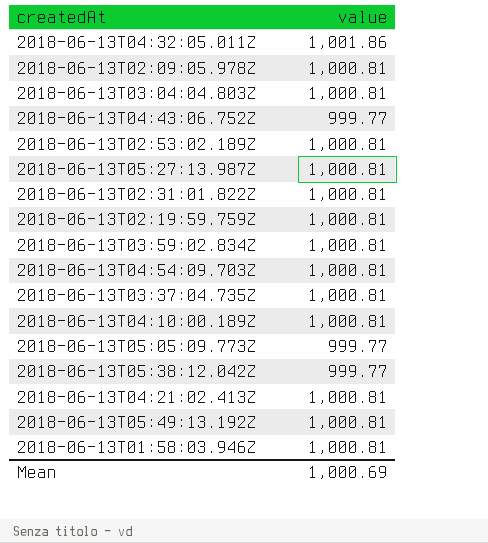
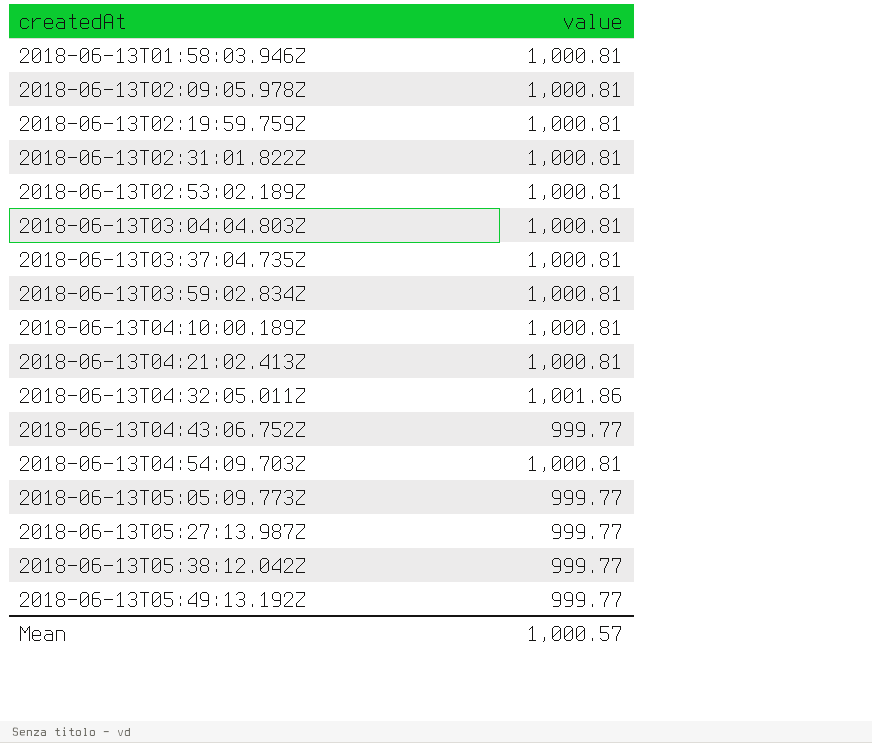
row order: none -> createdAt ascending
2018-06-13T05:27:13.987Z | value: 1,000.81 -> 999.77
2018-06-13T05:49:13.192Z | value: 1,000.81 -> 999.77
Mean | value: 1,000.69 -> 1,000.57

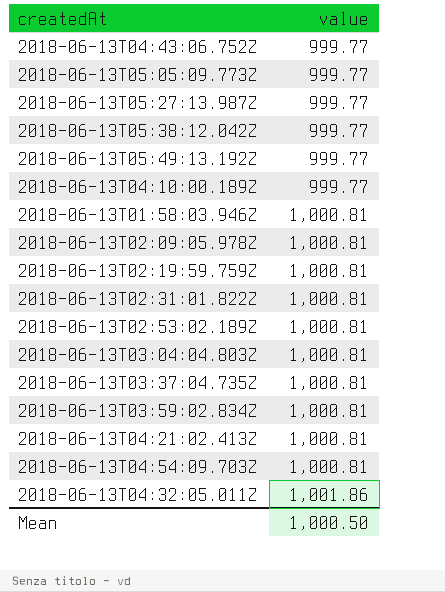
row order: createdAt ascending -> value ascending
2018-06-13T04:10:00.189Z | value: 1,000.81 -> 999.77
Mean | value: 1,000.57 -> 1,000.50

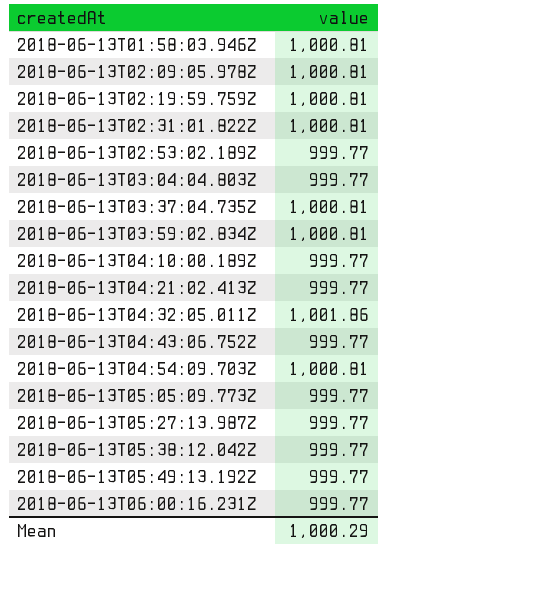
row order: value ascending -> createdAt ascending
2018-06-13T02:53:02.189Z | value: 1,000.81 -> 999.77
2018-06-13T03:04:04.803Z | value: 1,000.81 -> 999.77
2018-06-13T04:21:02.413Z | value: 1,000.81 -> 999.77
row 2018-06-13T06:00:16.231Z: none -> 999.77
Mean | value: 1,000.50 -> 1,000.29

